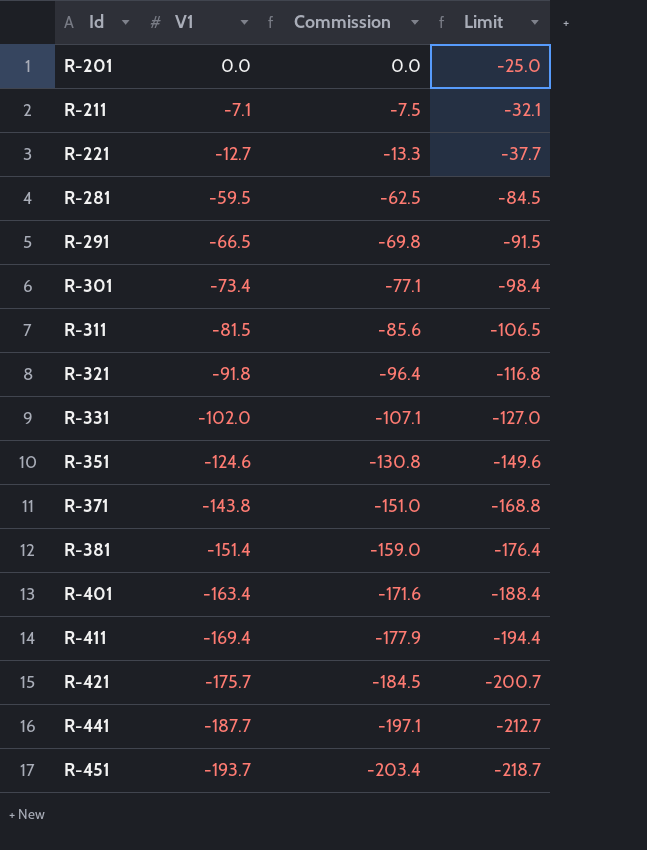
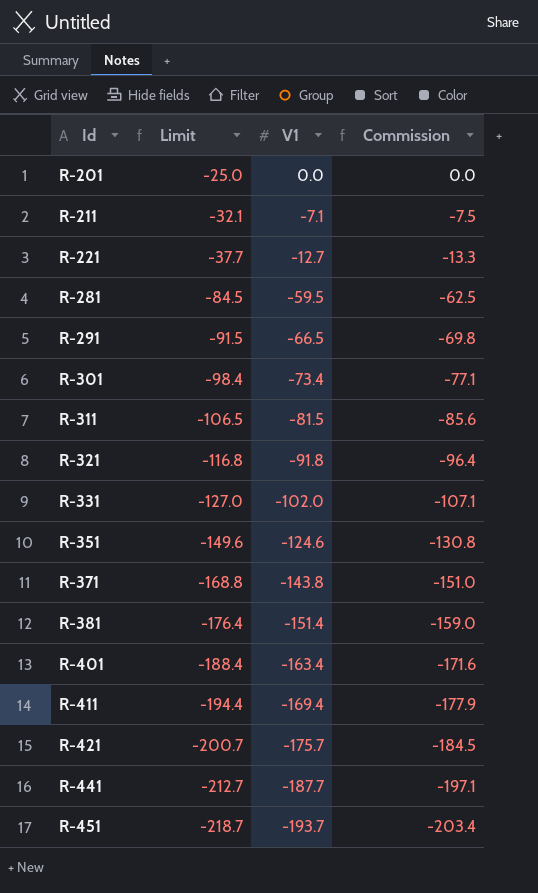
column Limit | position: 4 -> 2

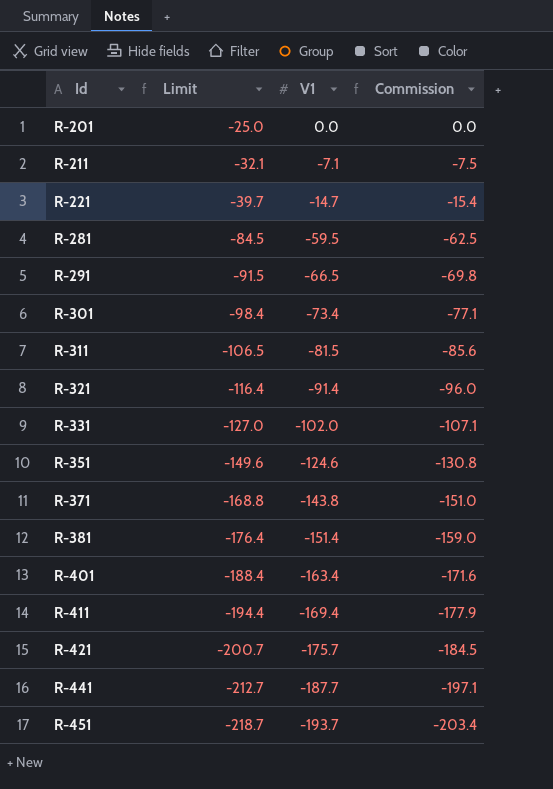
R-221 | Limit: -37.7 -> -39.7
R-221 | V1: -12.7 -> -14.7
R-221 | Commission: -13.3 -> -15.4
R-321 | Limit: -116.8 -> -116.4
R-321 | V1: -91.8 -> -91.4
R-321 | Commission: -96.4 -> -96.0

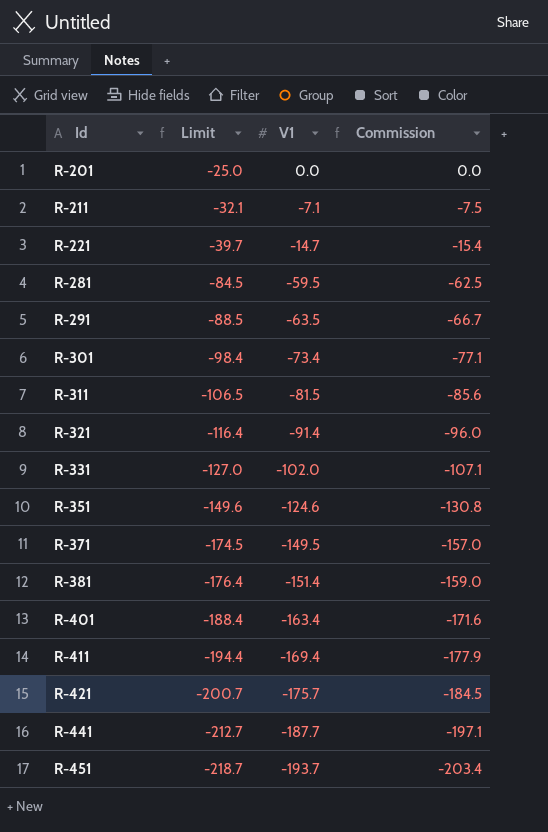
R-291 | Limit: -91.5 -> -88.5
R-291 | V1: -66.5 -> -63.5
R-291 | Commission: -69.8 -> -66.7
R-371 | Limit: -168.8 -> -174.5
R-371 | V1: -143.8 -> -149.5
R-371 | Commission: -151.0 -> -157.0

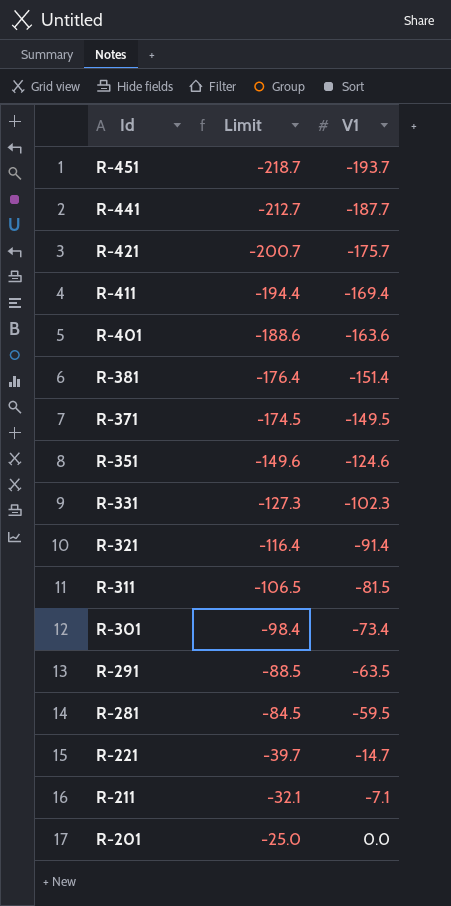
row order: Id ascending -> Id descending
column Commission | formula: [V1] * 1.05 -> none
R-401 | Limit: -188.4 -> -188.6
R-401 | V1: -163.4 -> -163.6
R-331 | Limit: -127.0 -> -127.3
R-331 | V1: -102.0 -> -102.3

